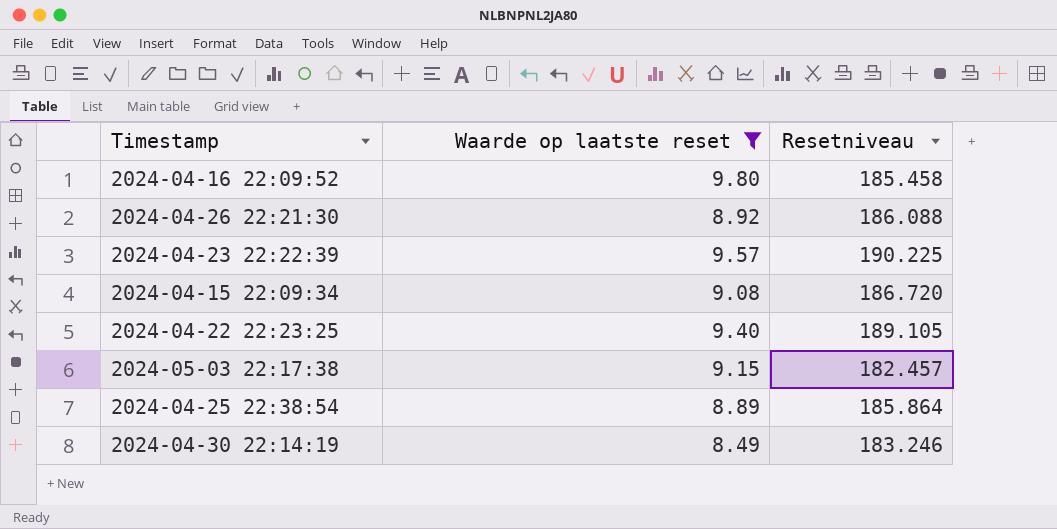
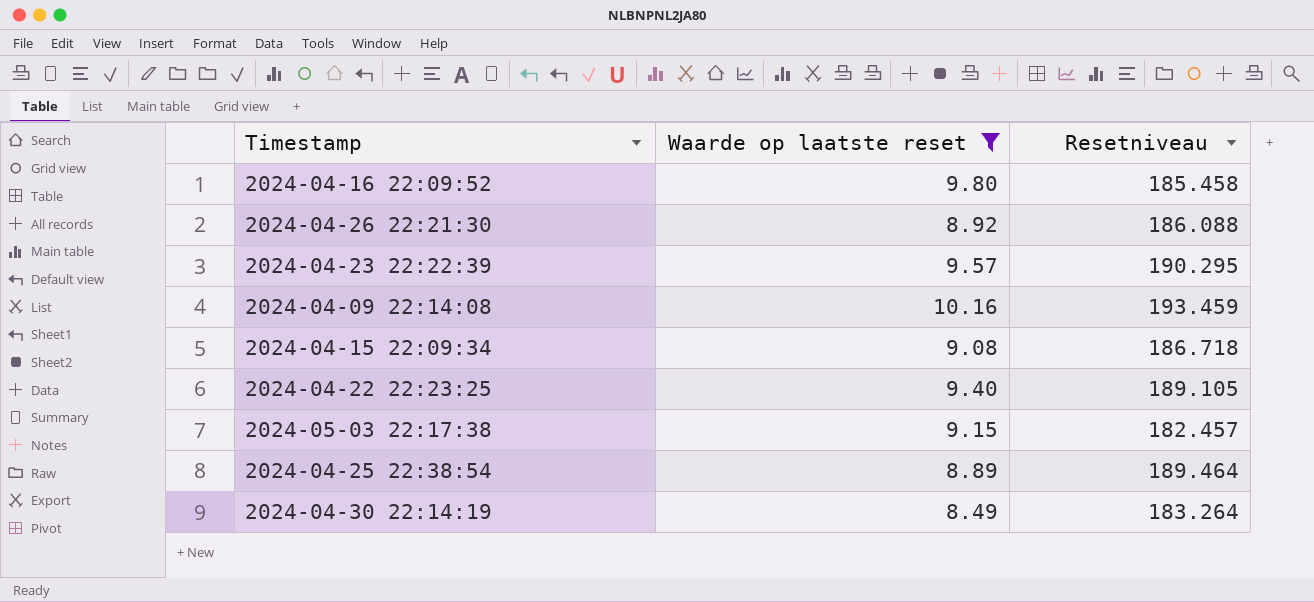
2024-04-23 22:22:39 | Resetniveau: 190.225 -> 190.295
row 2024-04-09 22:14:08: none -> 10.16 | 193.459
2024-04-15 22:09:34 | Resetniveau: 186.720 -> 186.718
2024-04-25 22:38:54 | Resetniveau: 185.864 -> 189.464
2024-04-30 22:14:19 | Resetniveau: 183.246 -> 183.264

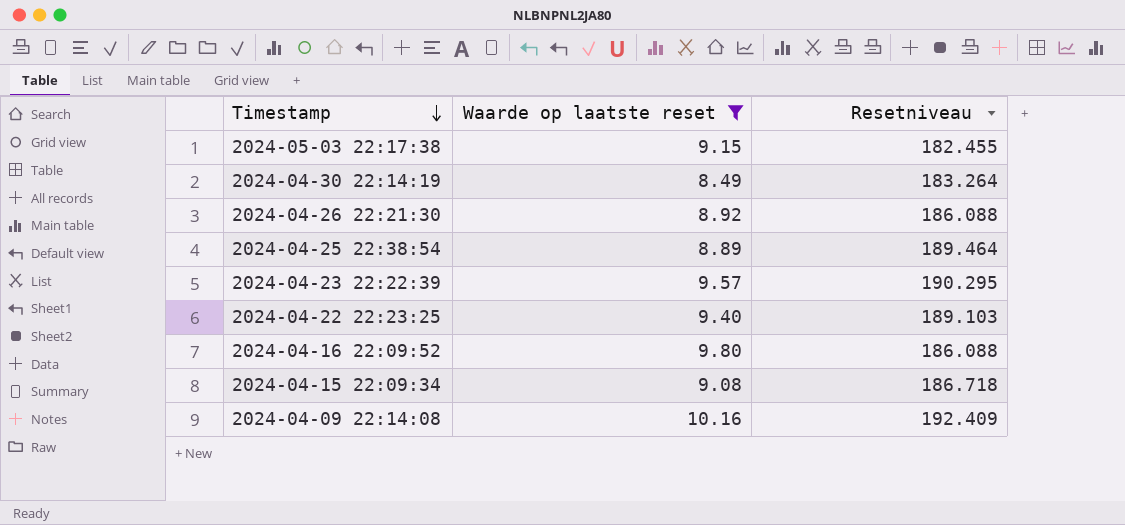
row order: none -> Timestamp descending
2024-05-03 22:17:38 | Resetniveau: 182.457 -> 182.455
2024-04-22 22:23:25 | Resetniveau: 189.105 -> 189.103
2024-04-16 22:09:52 | Resetniveau: 185.458 -> 186.088
2024-04-09 22:14:08 | Resetniveau: 193.459 -> 192.409

